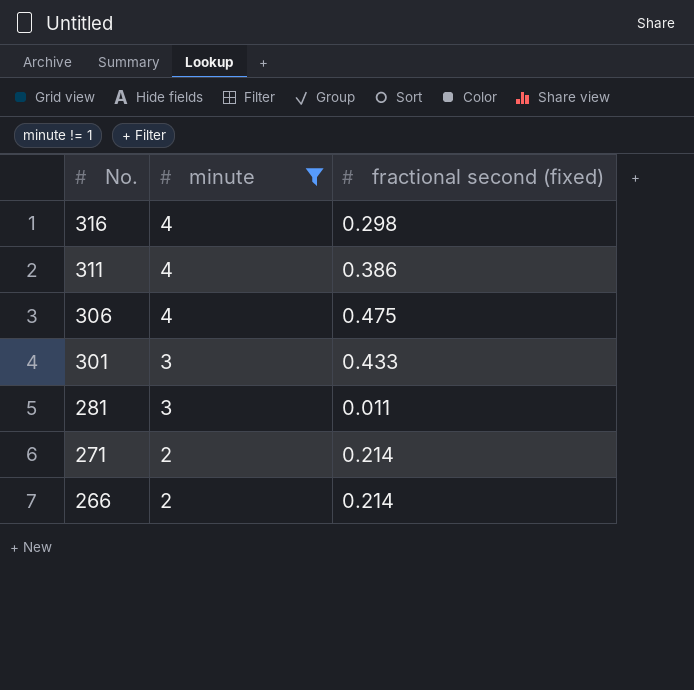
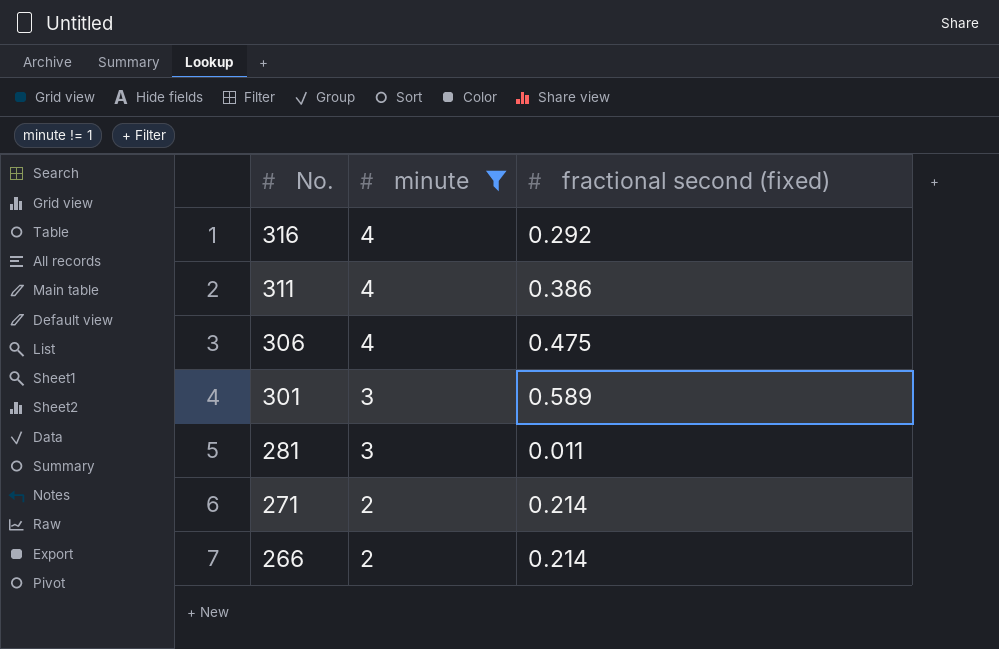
316 | fractional second (fixed): 0.298 -> 0.292
301 | fractional second (fixed): 0.433 -> 0.589

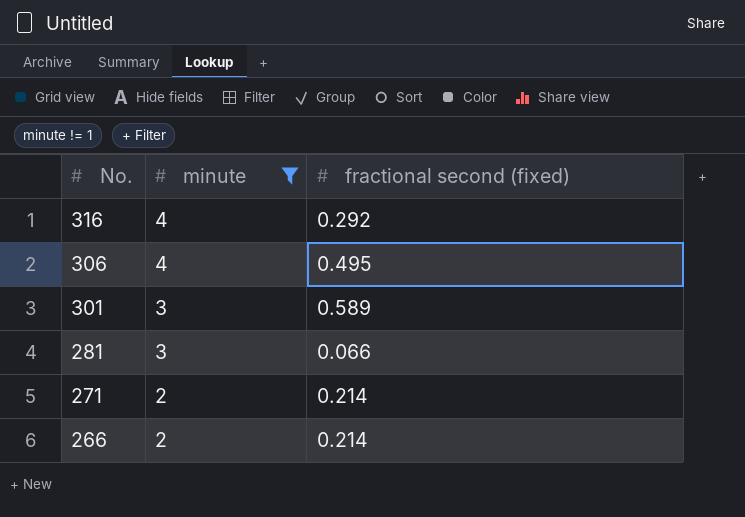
row 311: 4 | 0.386 -> none
306 | fractional second (fixed): 0.475 -> 0.495
281 | fractional second (fixed): 0.011 -> 0.066

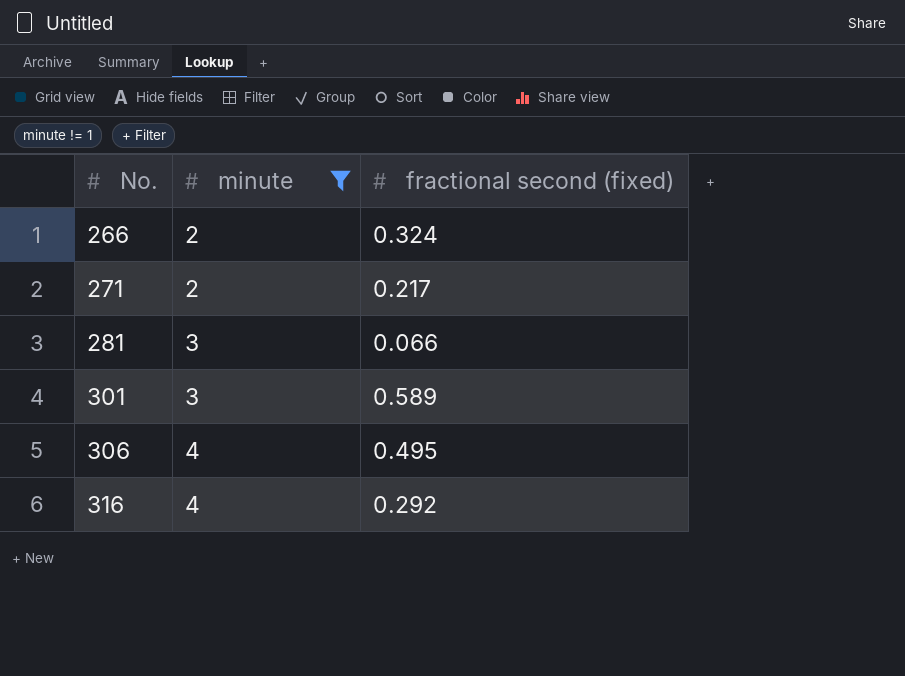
row order: No. descending -> No. ascending
266 | fractional second (fixed): 0.214 -> 0.324
271 | fractional second (fixed): 0.214 -> 0.217

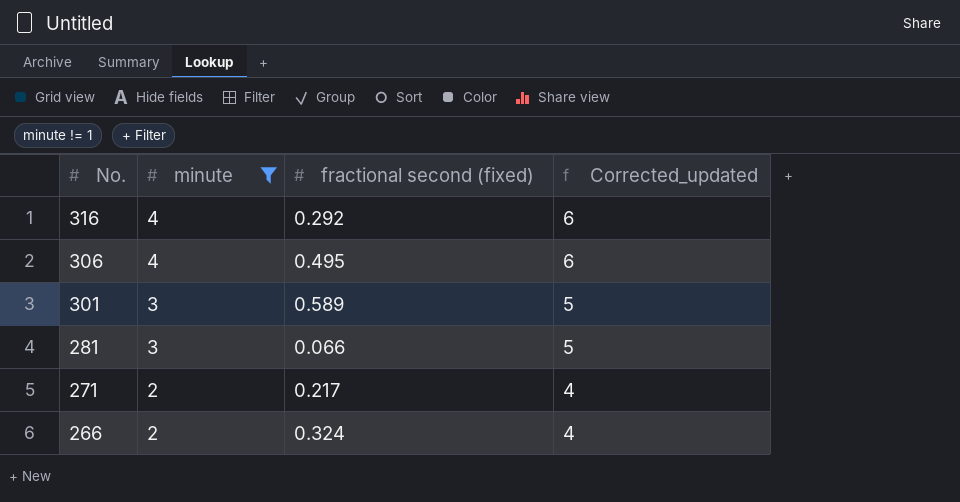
row order: No. ascending -> No. descending
column Corrected_updated | formula: none -> [minute] + 2

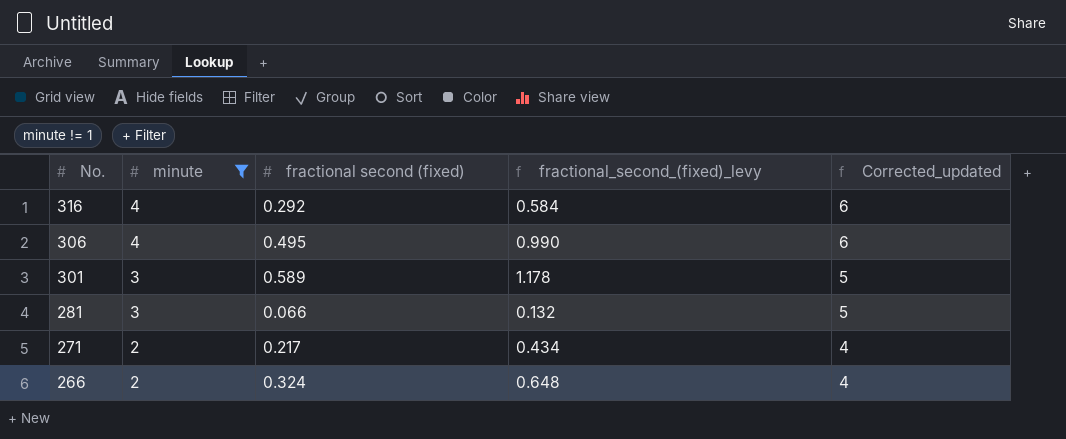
column fractional_second_(fixed)_levy | formula: none -> [fractional second (fixed)] * 2

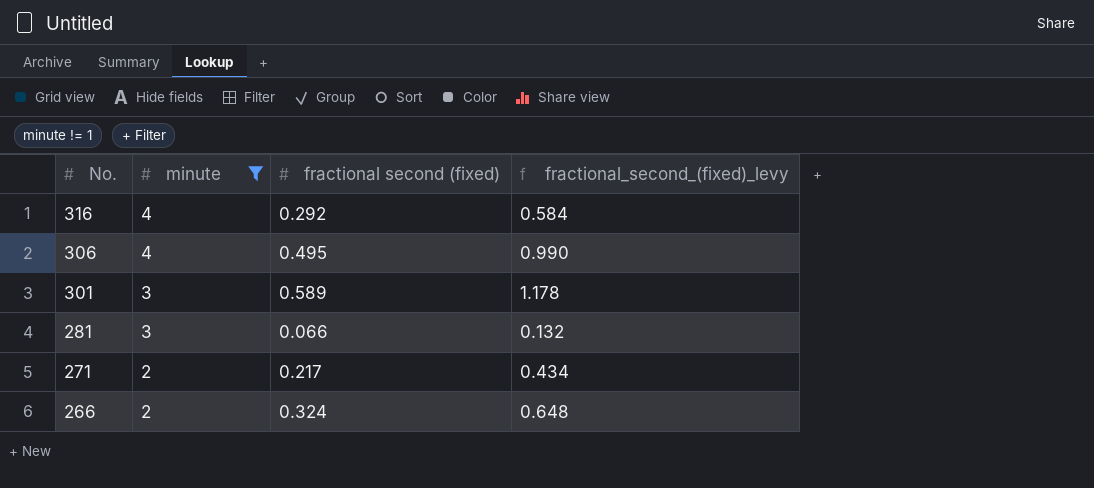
column Corrected_updated | formula: [minute] + 2 -> none

